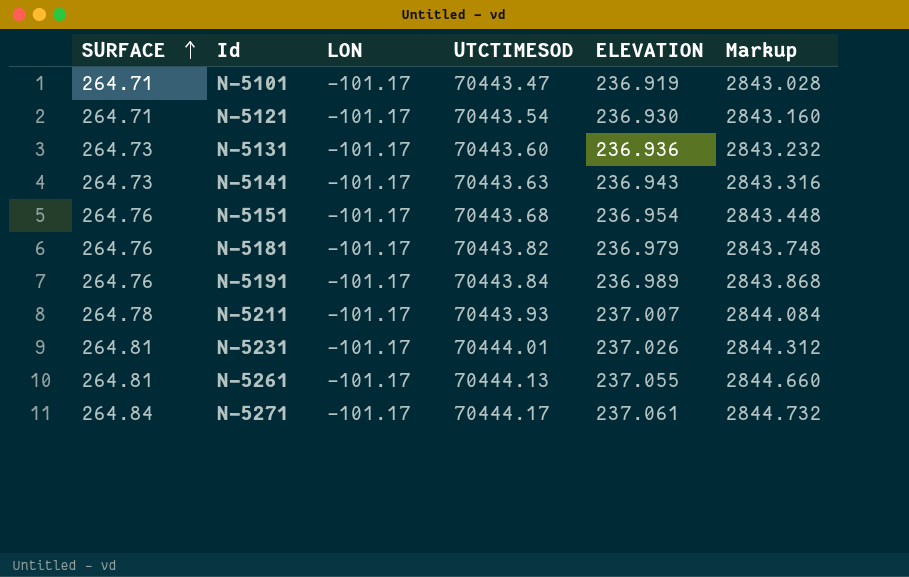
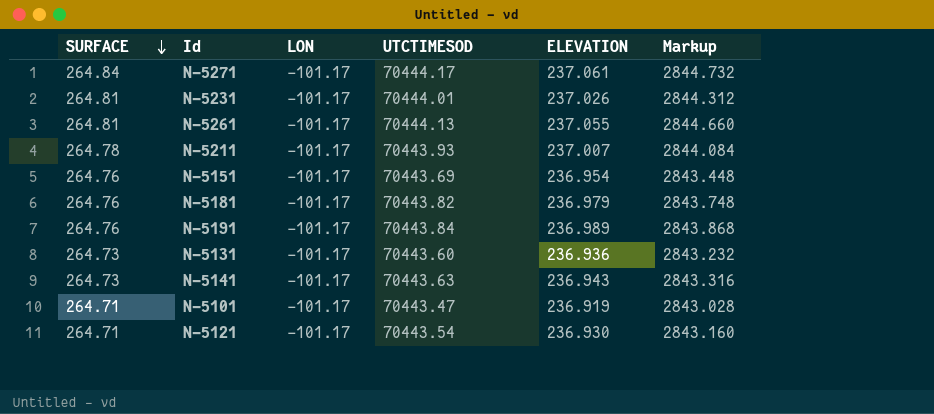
row order: SURFACE ascending -> SURFACE descending
N-5151 | UTCTIMESOD: 70443.68 -> 70443.69

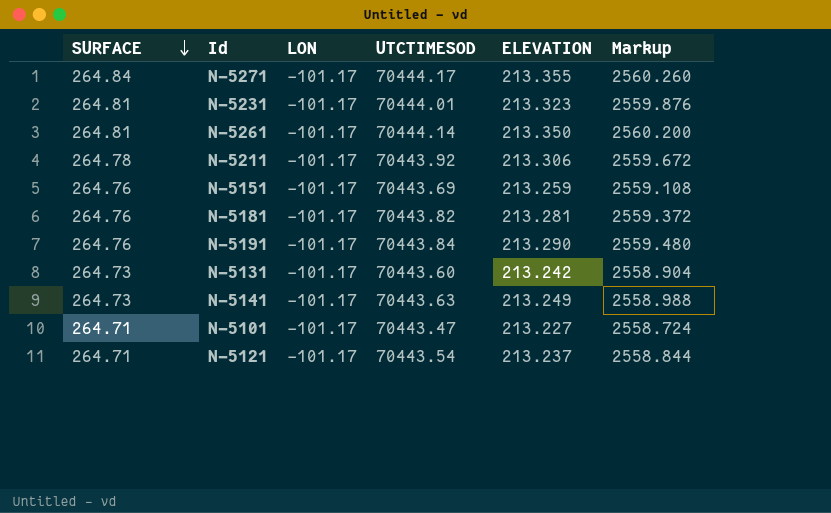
N-5271 | ELEVATION: 237.061 -> 213.355
N-5271 | Markup: 2844.732 -> 2560.260
N-5231 | ELEVATION: 237.026 -> 213.323
N-5231 | Markup: 2844.312 -> 2559.876
N-5261 | UTCTIMESOD: 70444.13 -> 70444.14
N-5261 | ELEVATION: 237.055 -> 213.350
N-5261 | Markup: 2844.660 -> 2560.200
N-5211 | UTCTIMESOD: 70443.93 -> 70443.92
N-5211 | ELEVATION: 237.007 -> 213.306
N-5211 | Markup: 2844.084 -> 2559.672
N-5151 | ELEVATION: 236.954 -> 213.259
N-5151 | Markup: 2843.448 -> 2559.108
N-5181 | ELEVATION: 236.979 -> 213.281
N-5181 | Markup: 2843.748 -> 2559.372
N-5191 | ELEVATION: 236.989 -> 213.290
N-5191 | Markup: 2843.868 -> 2559.480
N-5131 | ELEVATION: 236.936 -> 213.242
N-5131 | Markup: 2843.232 -> 2558.904
N-5141 | ELEVATION: 236.943 -> 213.249
N-5141 | Markup: 2843.316 -> 2558.988
N-5101 | ELEVATION: 236.919 -> 213.227
N-5101 | Markup: 2843.028 -> 2558.724
N-5121 | ELEVATION: 236.930 -> 213.237
N-5121 | Markup: 2843.160 -> 2558.844

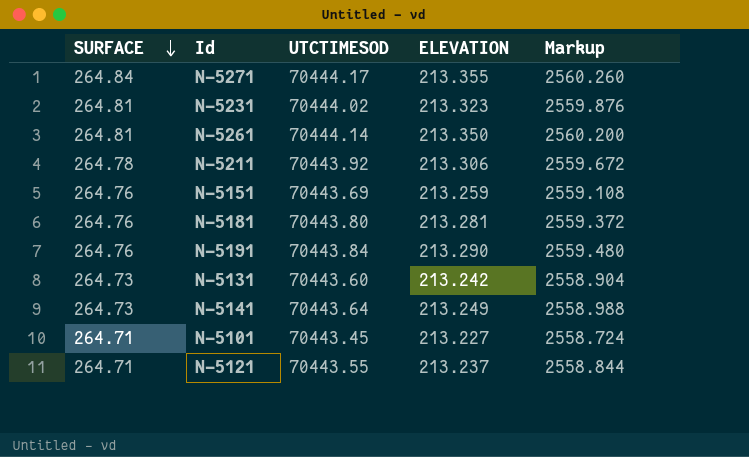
column LON | position: 3 -> none
N-5231 | UTCTIMESOD: 70444.01 -> 70444.02
N-5181 | UTCTIMESOD: 70443.82 -> 70443.80
N-5141 | UTCTIMESOD: 70443.63 -> 70443.64
N-5101 | UTCTIMESOD: 70443.47 -> 70443.45
N-5121 | UTCTIMESOD: 70443.54 -> 70443.55

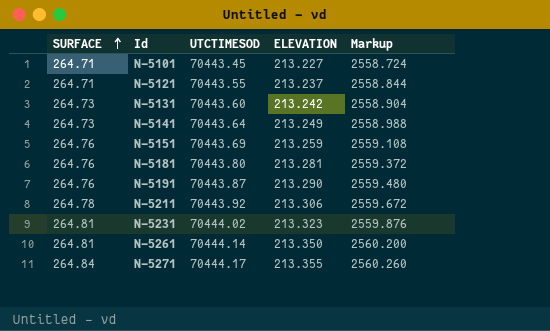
row order: SURFACE descending -> SURFACE ascending
N-5191 | UTCTIMESOD: 70443.84 -> 70443.87

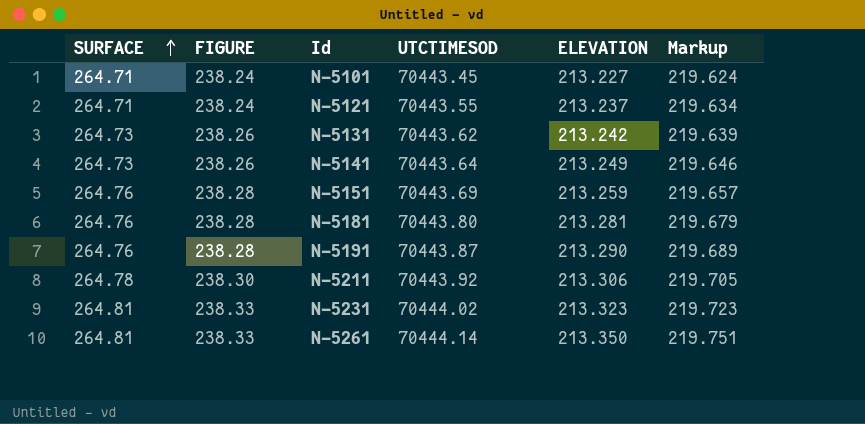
column FIGURE | formula: none -> [SURFACE] * 0.9
column Markup | formula: [ELEVATION] * 12 -> [ELEVATION] * 1.03
row N-5271: 264.84 | 70444.17 | 213.355 | 2560.260 -> none
N-5131 | UTCTIMESOD: 70443.60 -> 70443.62

